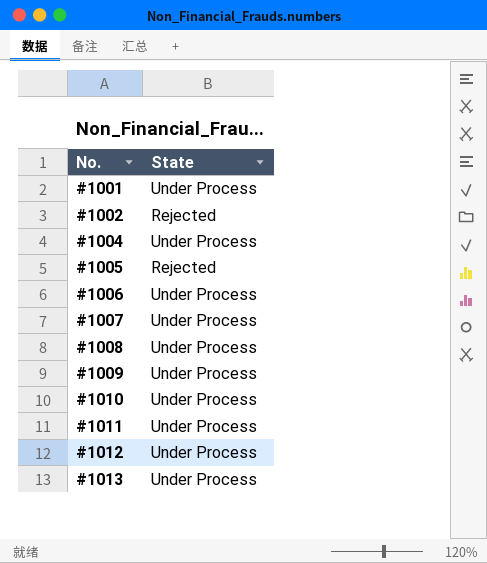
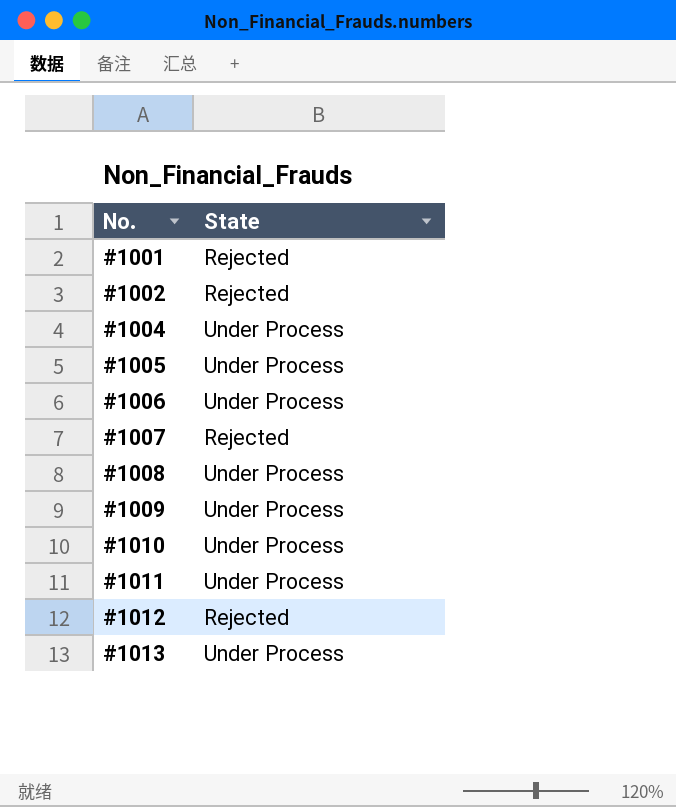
#1001 | State: Under Process -> Rejected
#1005 | State: Rejected -> Under Process
#1007 | State: Under Process -> Rejected
#1012 | State: Under Process -> Rejected

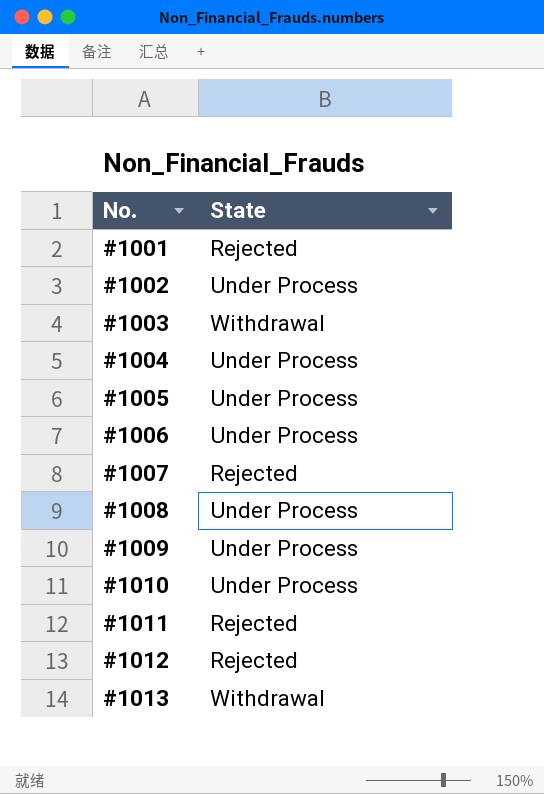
#1002 | State: Rejected -> Under Process
row #1003: none -> Withdrawal
#1011 | State: Under Process -> Rejected
#1013 | State: Under Process -> Withdrawal

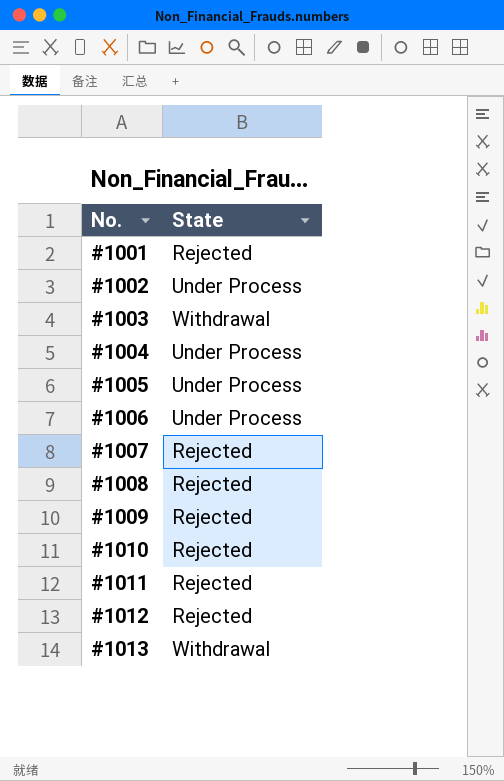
#1008 | State: Under Process -> Rejected
#1009 | State: Under Process -> Rejected
#1010 | State: Under Process -> Rejected

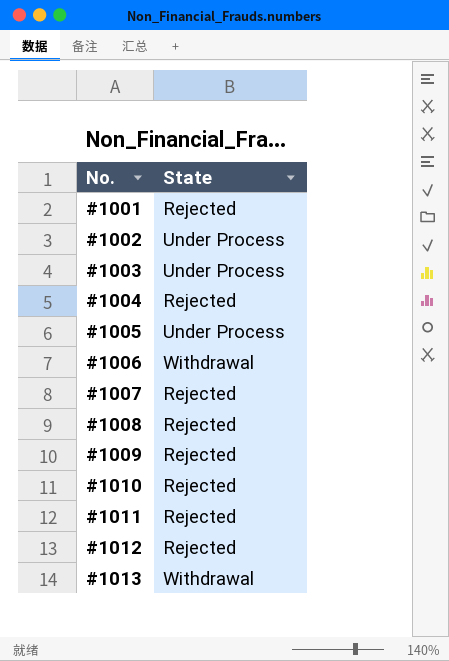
#1003 | State: Withdrawal -> Under Process
#1004 | State: Under Process -> Rejected
#1006 | State: Under Process -> Withdrawal

